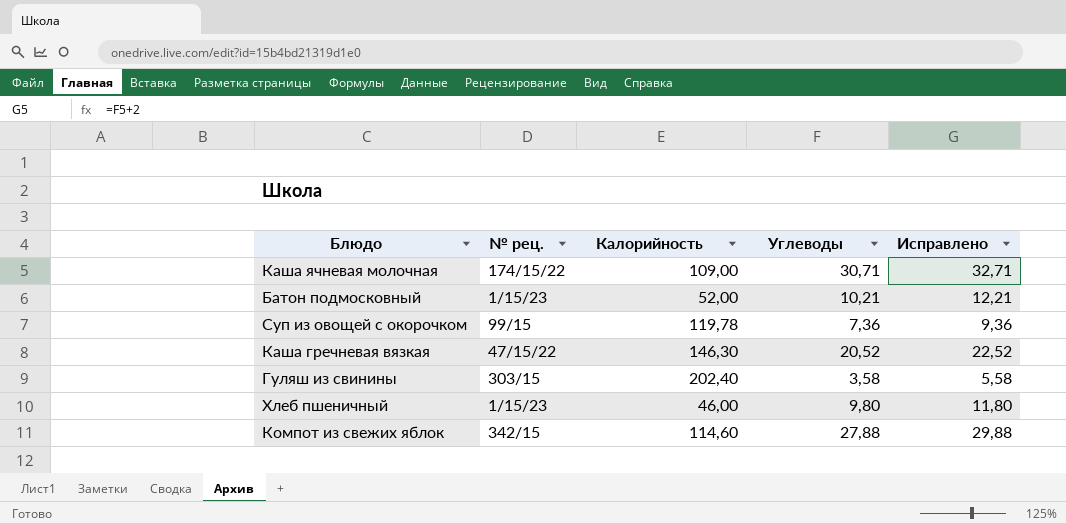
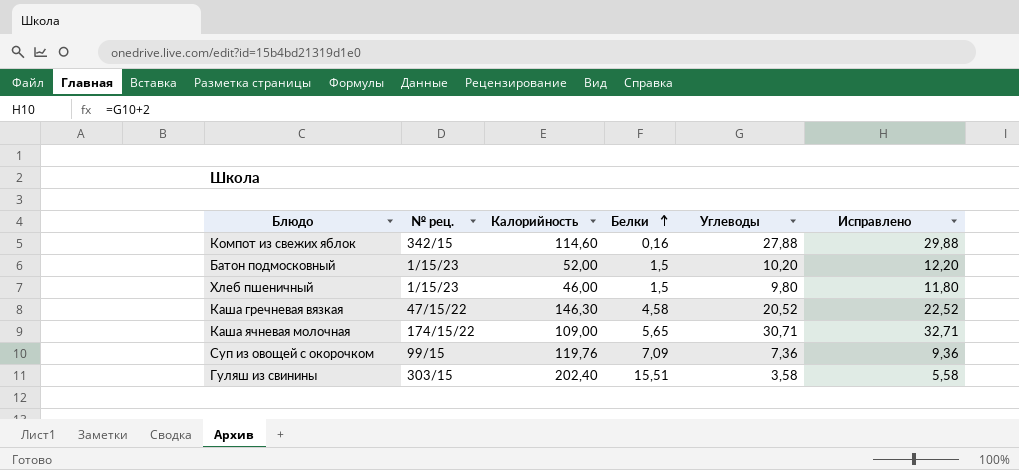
row order: none -> Белки ascending
column Белки | position: none -> 4
Батон подмосковный | Углеводы: 10,21 -> 10,20
Батон подмосковный | Исправлено: 12,21 -> 12,20
Суп из овощей с окорочком | Калорийность: 119,78 -> 119,76

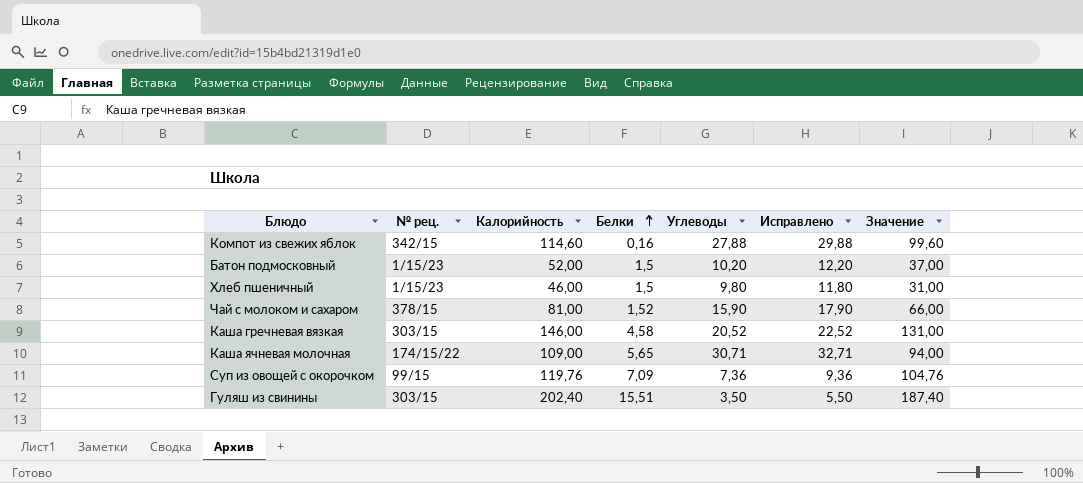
column Значение | formula: none -> [Калорийность] - 15
row Чай с молоком и сахаром: none -> 378/15 | 81,00 | 1,52 | 15,90 | 17,90 | 66,00
Каша гречневая вязкая | № рец.: 47/15/22 -> 303/15
Каша гречневая вязкая | Калорийность: 146,30 -> 146,00
Гуляш из свинины | Углеводы: 3,58 -> 3,50
Гуляш из свинины | Исправлено: 5,58 -> 5,50

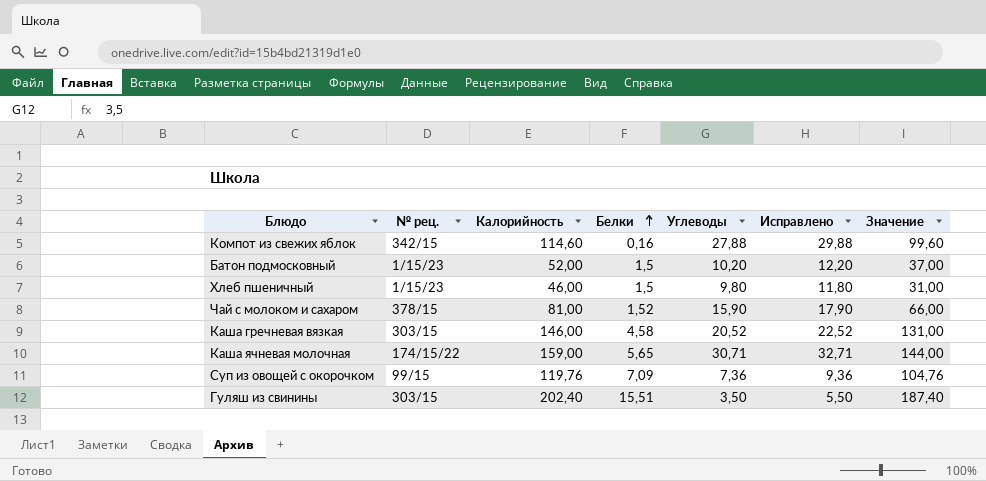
Каша ячневая молочная | Калорийность: 109,00 -> 159,00
Каша ячневая молочная | Значение: 94,00 -> 144,00

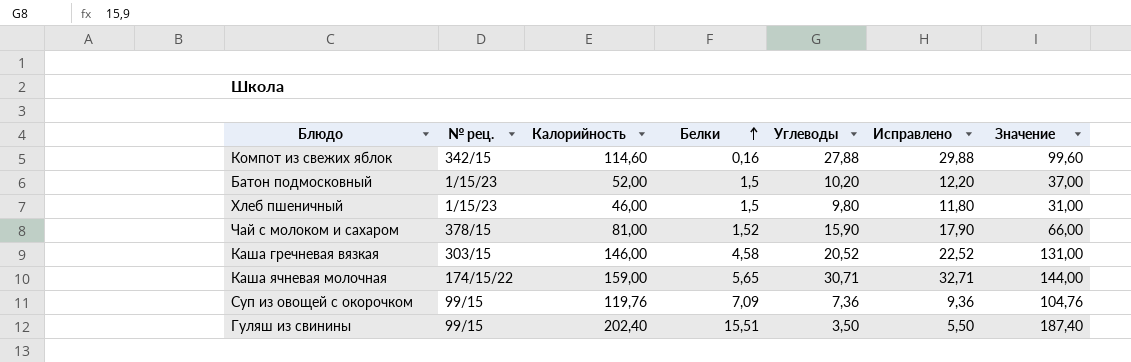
Гуляш из свинины | № рец.: 303/15 -> 99/15

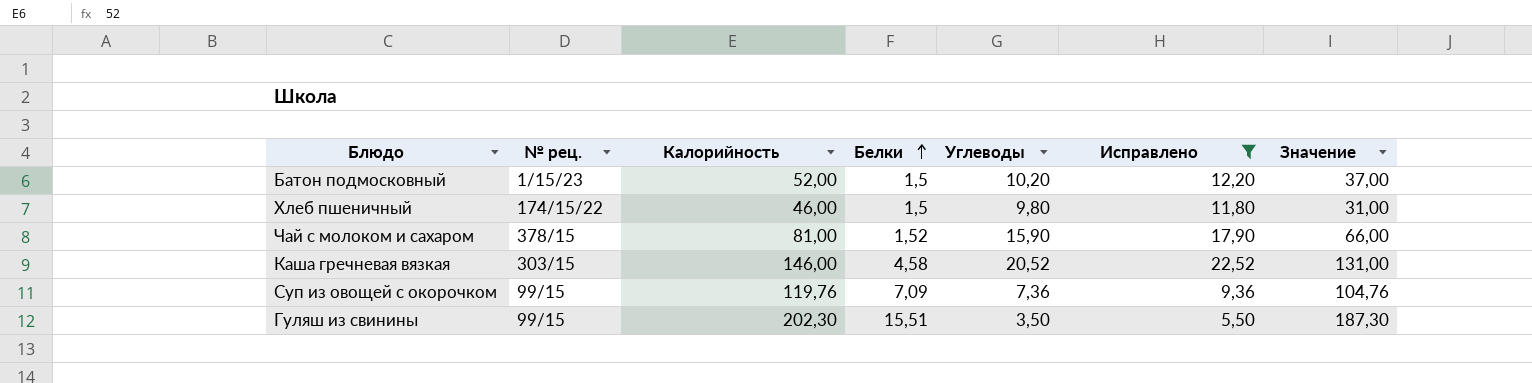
filter: none -> Исправлено <= 22,52
Хлеб пшеничный | № рец.: 1/15/23 -> 174/15/22
Гуляш из свинины | Калорийность: 202,40 -> 202,30
Гуляш из свинины | Значение: 187,40 -> 187,30

